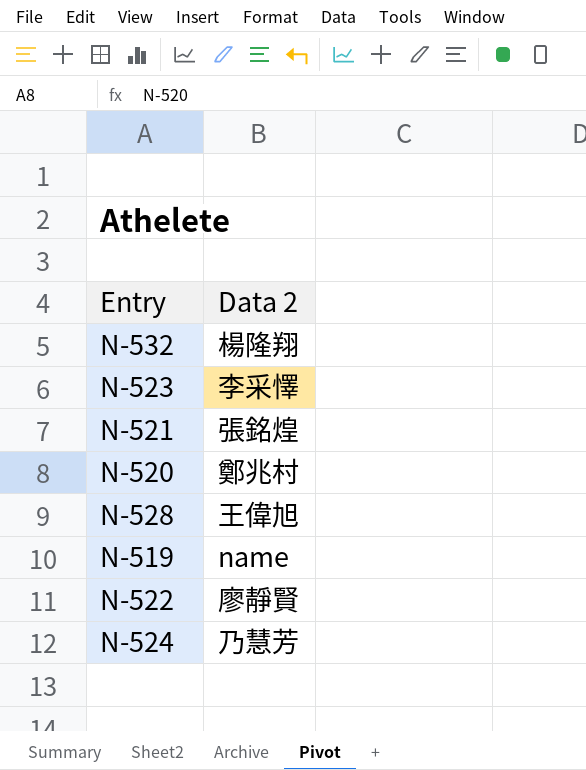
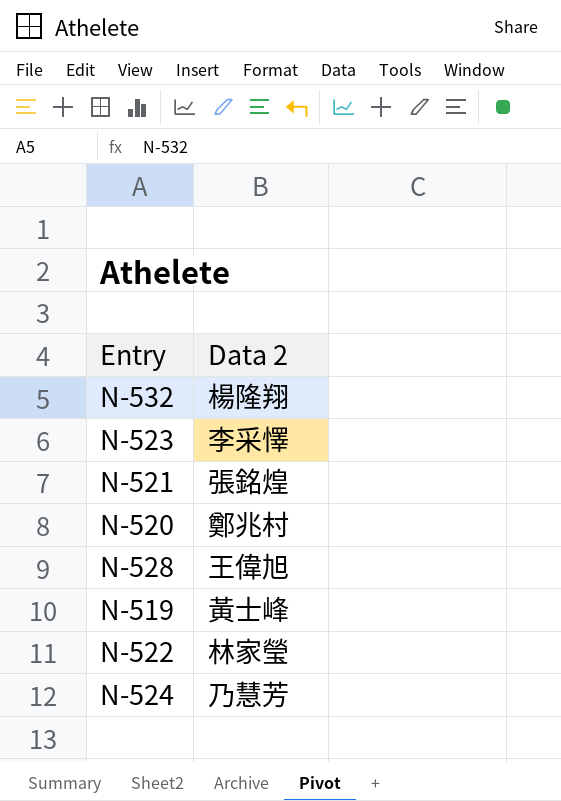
N-519 | Data 2: name -> 黃士峰
N-522 | Data 2: 廖靜賢 -> 林家瑩

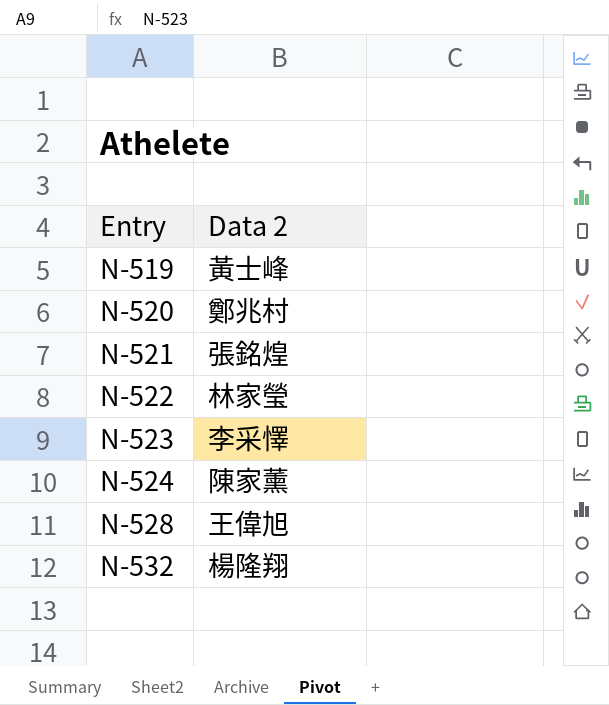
row order: none -> Entry ascending
N-524 | Data 2: 乃慧芳 -> 陳家薰

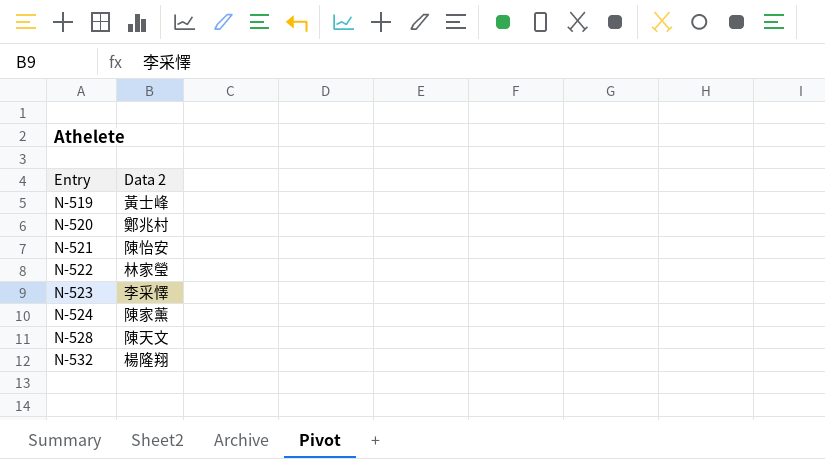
N-521 | Data 2: 張銘煌 -> 陳怡安
N-528 | Data 2: 王偉旭 -> 陳天文

